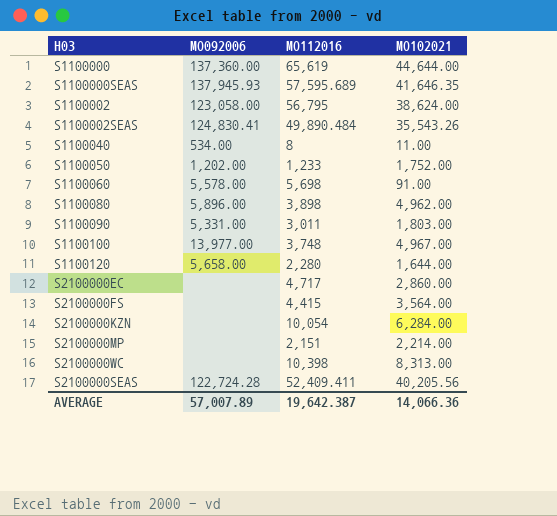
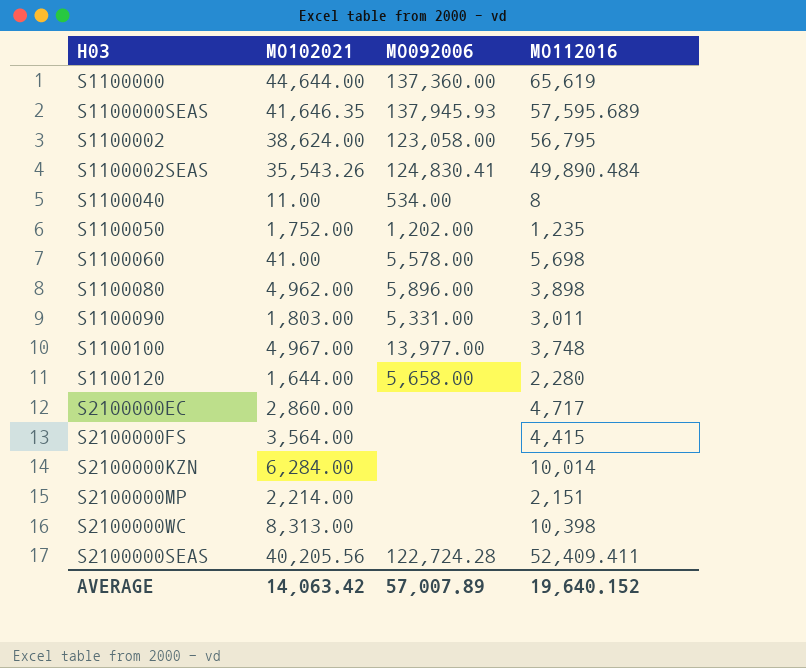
column MO102021 | position: 4 -> 2
S1100050 | MO112016: 1,233 -> 1,235
S1100060 | MO102021: 91.00 -> 41.00
S2100000KZN | MO112016: 10,054 -> 10,014
AVERAGE | MO102021: 14,066.36 -> 14,063.42
AVERAGE | MO112016: 19,642.387 -> 19,640.152

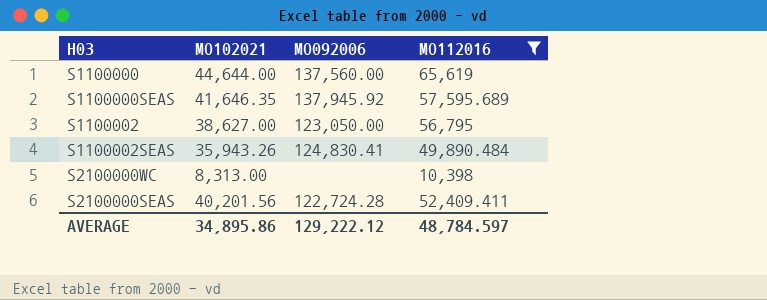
filter: none -> MO112016 >= 10,398
S1100000 | MO092006: 137,360.00 -> 137,560.00
S1100000SEAS | MO092006: 137,945.93 -> 137,945.92
S1100002 | MO102021: 38,624.00 -> 38,627.00
S1100002 | MO092006: 123,058.00 -> 123,050.00
S1100002SEAS | MO102021: 35,543.26 -> 35,943.26
S2100000SEAS | MO102021: 40,205.56 -> 40,201.56
AVERAGE | MO102021: 14,063.42 -> 34,895.86
AVERAGE | MO092006: 57,007.89 -> 129,222.12
AVERAGE | MO112016: 19,640.152 -> 48,784.597

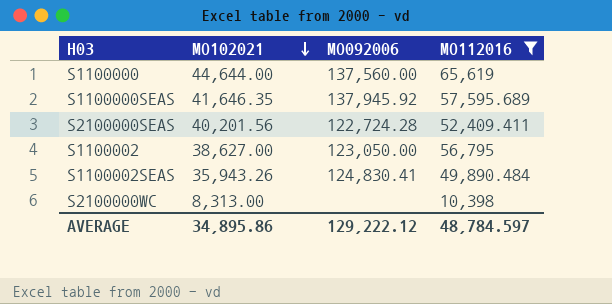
row order: none -> MO102021 descending

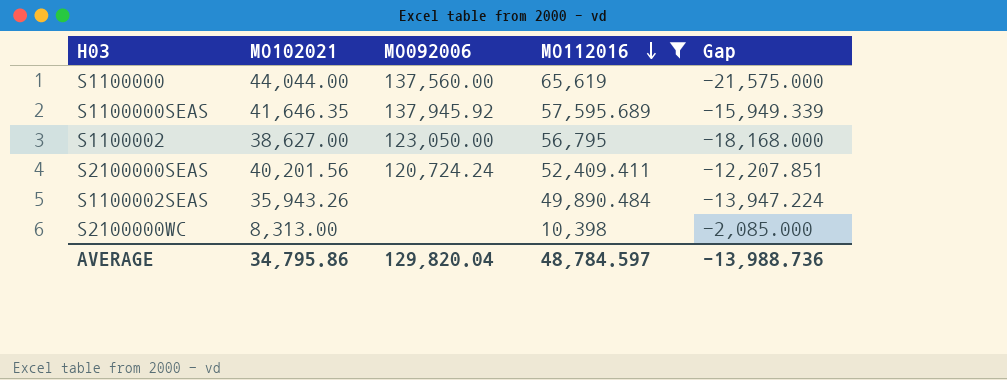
row order: MO102021 descending -> MO112016 descending
column Gap | formula: none -> [MO102021] - [MO112016]
S1100000 | MO102021: 44,644.00 -> 44,044.00
S2100000SEAS | MO092006: 122,724.28 -> 120,724.24
S1100002SEAS | MO092006: 124,830.41 -> none
AVERAGE | MO102021: 34,895.86 -> 34,795.86
AVERAGE | MO092006: 129,222.12 -> 129,820.04

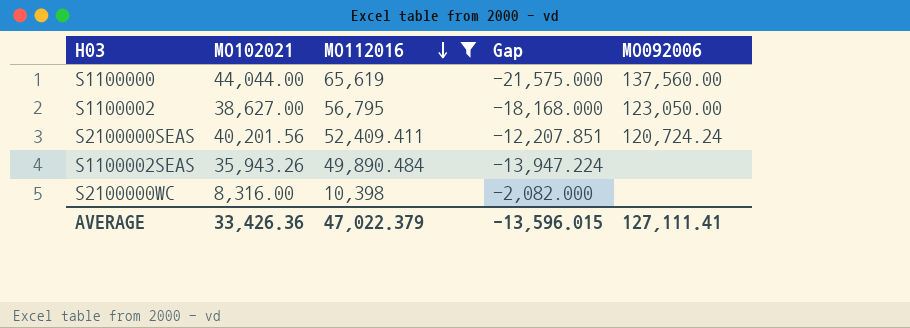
column MO092006 | position: 3 -> 5
row S1100000SEAS: 41,646.35 | 137,945.92 | 57,595.689 | -15,949.339 -> none
S2100000WC | MO102021: 8,313.00 -> 8,316.00
S2100000WC | Gap: -2,085.000 -> -2,082.000
AVERAGE | MO102021: 34,795.86 -> 33,426.36
AVERAGE | MO112016: 48,784.597 -> 47,022.379
AVERAGE | Gap: -13,988.736 -> -13,596.015
AVERAGE | MO092006: 129,820.04 -> 127,111.41

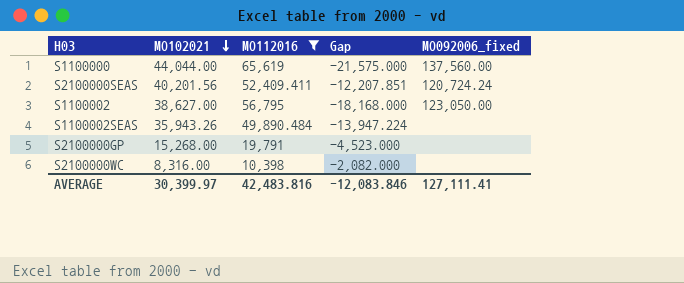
row order: MO112016 descending -> MO102021 descending
column name: MO092006 -> MO092006_fixed
row S2100000GP: none -> 15,268.00 | 19,791 | -4,523.000 | none
AVERAGE | MO102021: 33,426.36 -> 30,399.97
AVERAGE | MO112016: 47,022.379 -> 42,483.816
AVERAGE | Gap: -13,596.015 -> -12,083.846

